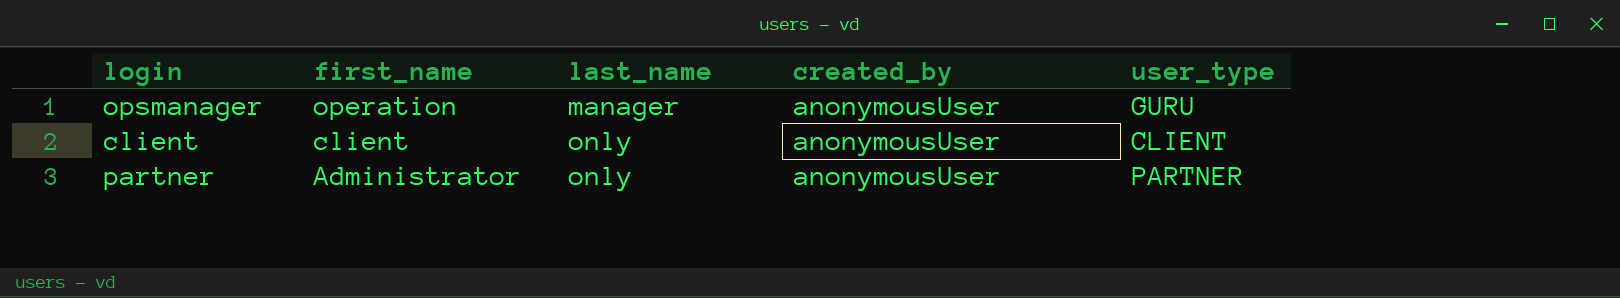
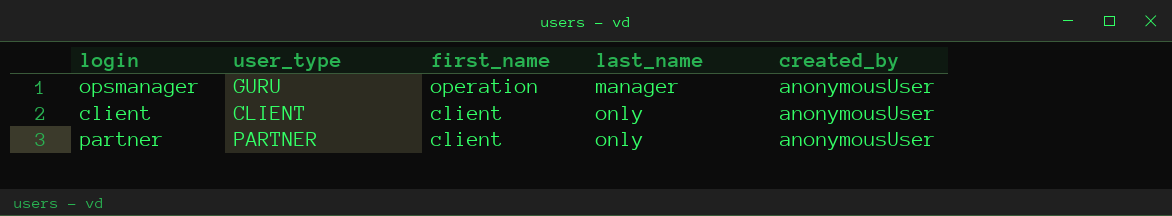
column user_type | position: 5 -> 2
partner | first_name: Administrator -> client

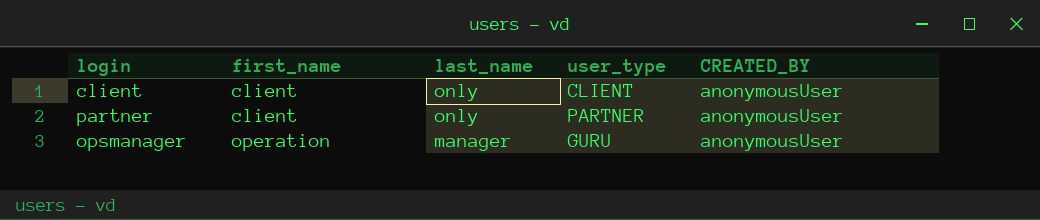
row order: first_name descending -> first_name ascending
column user_type | position: 2 -> 4
column name: created_by -> CREATED_BY

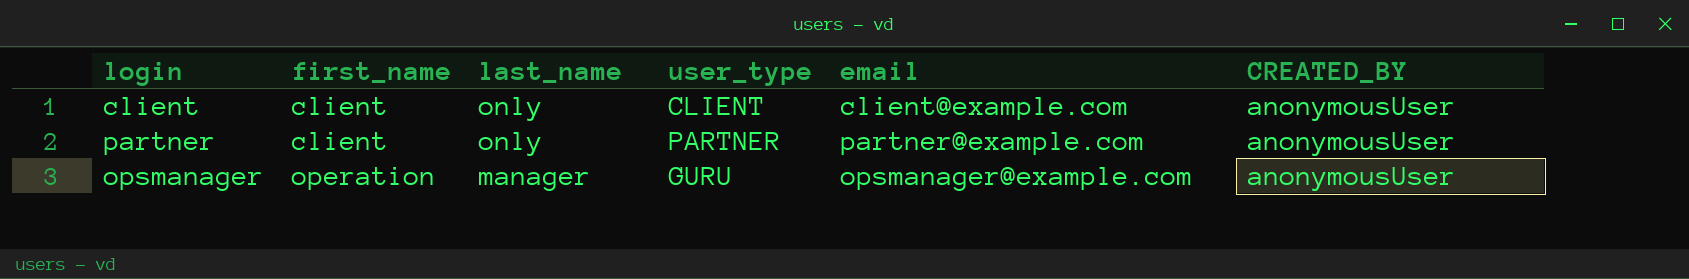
column email | position: none -> 5

